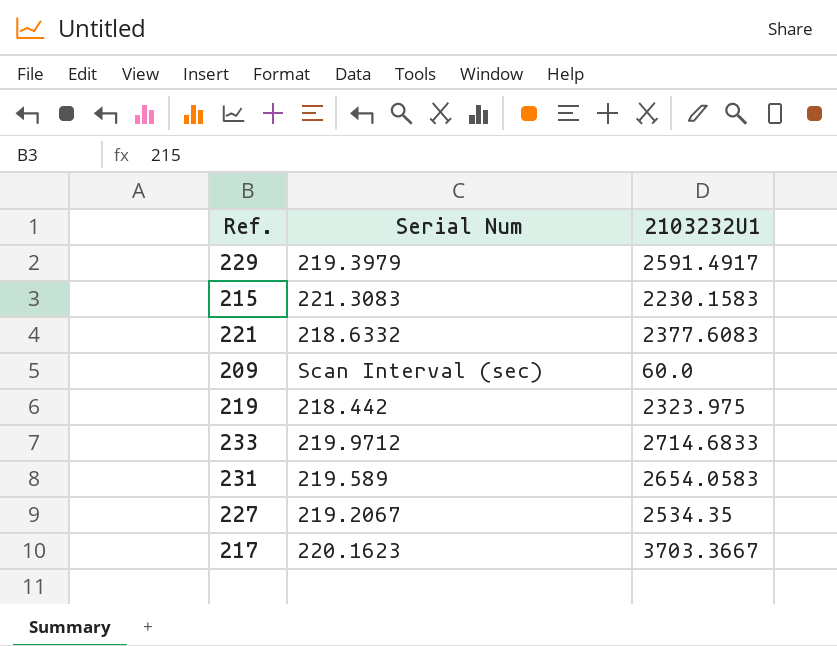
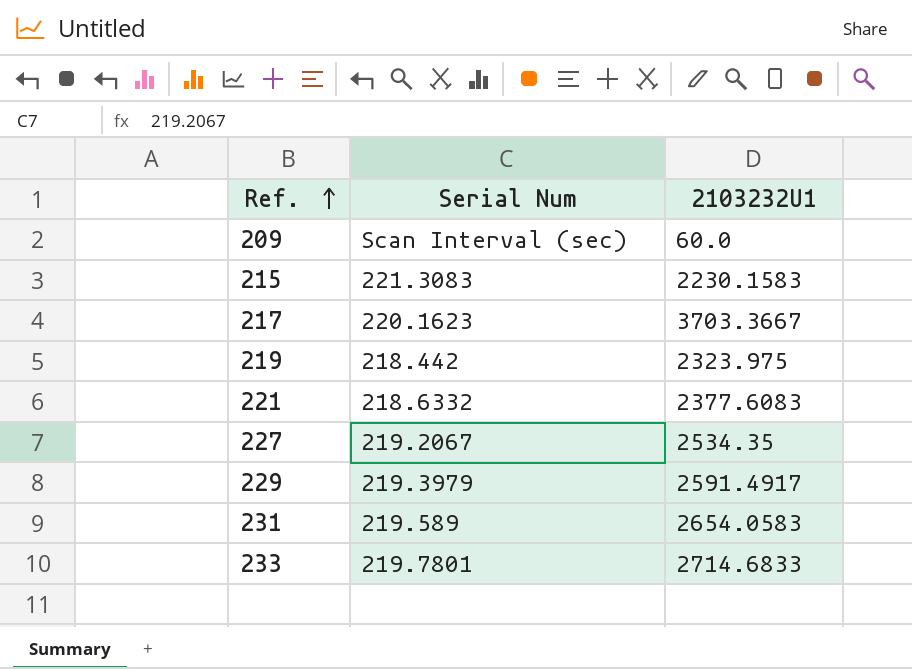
row order: none -> Ref. ascending
233 | Serial Num: 219.9712 -> 219.7801

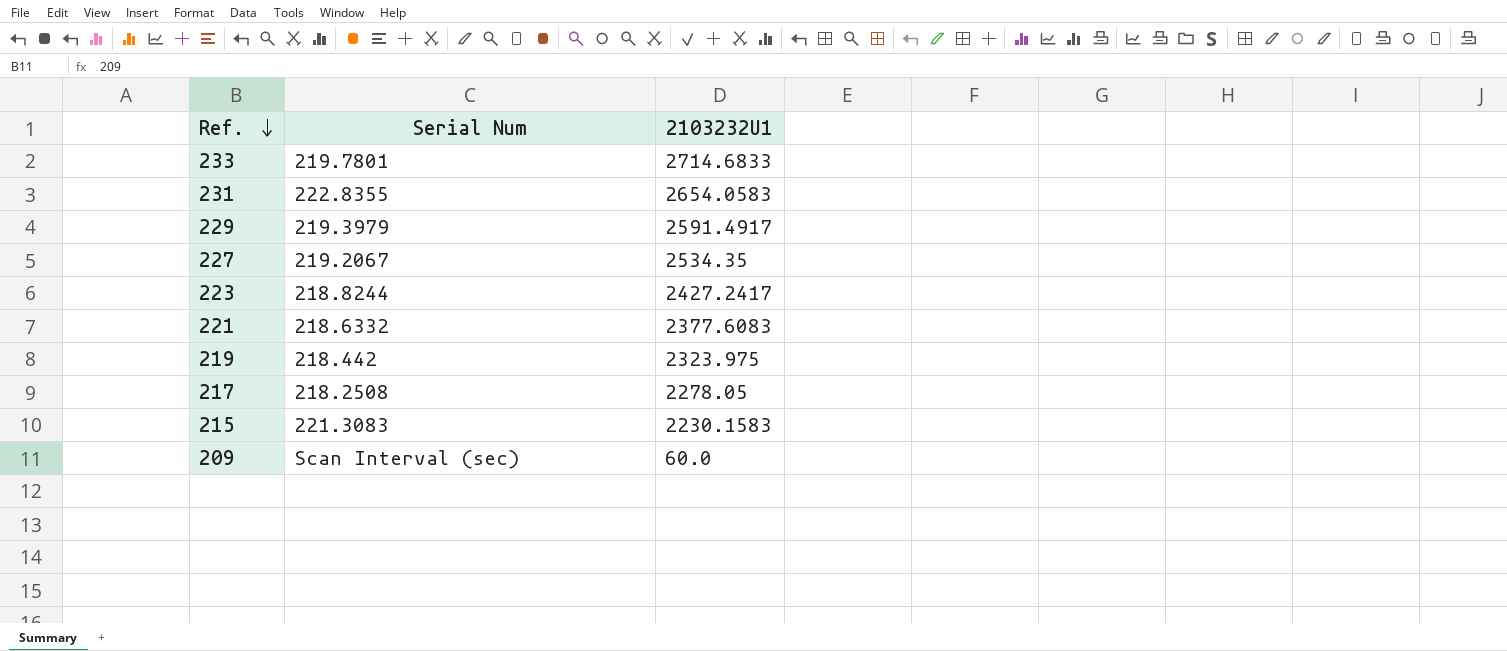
row order: Ref. ascending -> Ref. descending
231 | Serial Num: 219.589 -> 222.8355
row 223: none -> 218.8244 | 2427.2417
217 | Serial Num: 220.1623 -> 218.2508
217 | 2103232U1: 3703.3667 -> 2278.05

